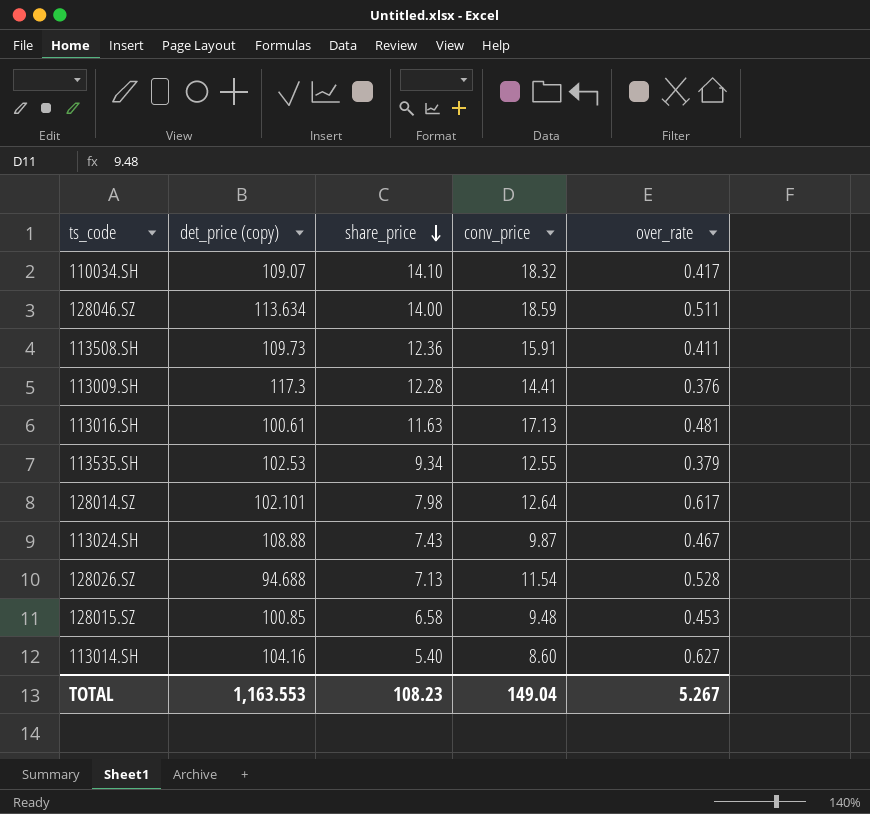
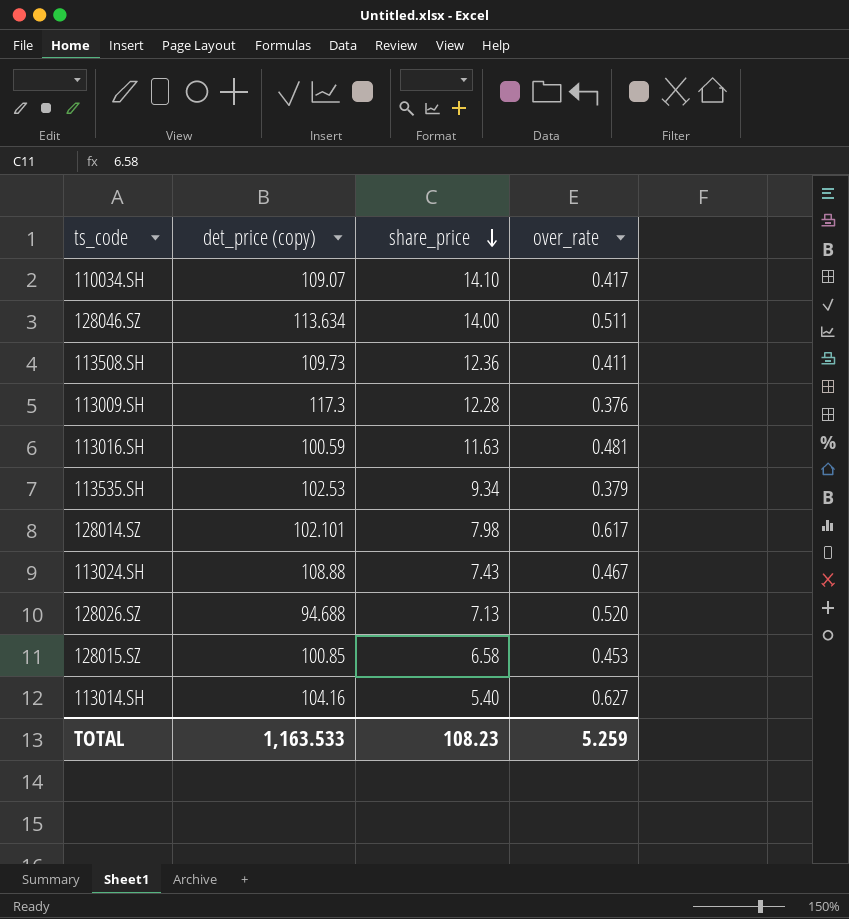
column conv_price | position: 4 -> none
113016.SH | det_price (copy): 100.61 -> 100.59
128026.SZ | over_rate: 0.528 -> 0.520
TOTAL | det_price (copy): 1,163.553 -> 1,163.533
TOTAL | over_rate: 5.267 -> 5.259

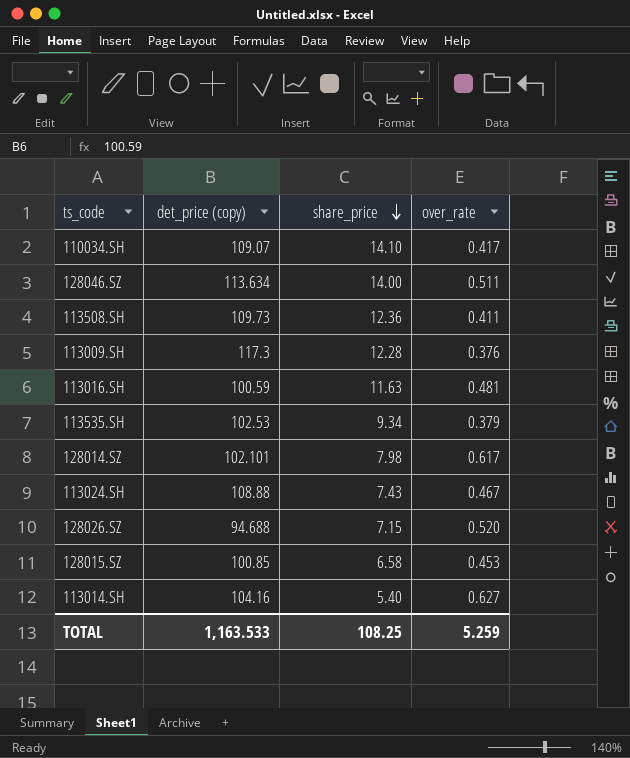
128026.SZ | share_price: 7.13 -> 7.15
TOTAL | share_price: 108.23 -> 108.25

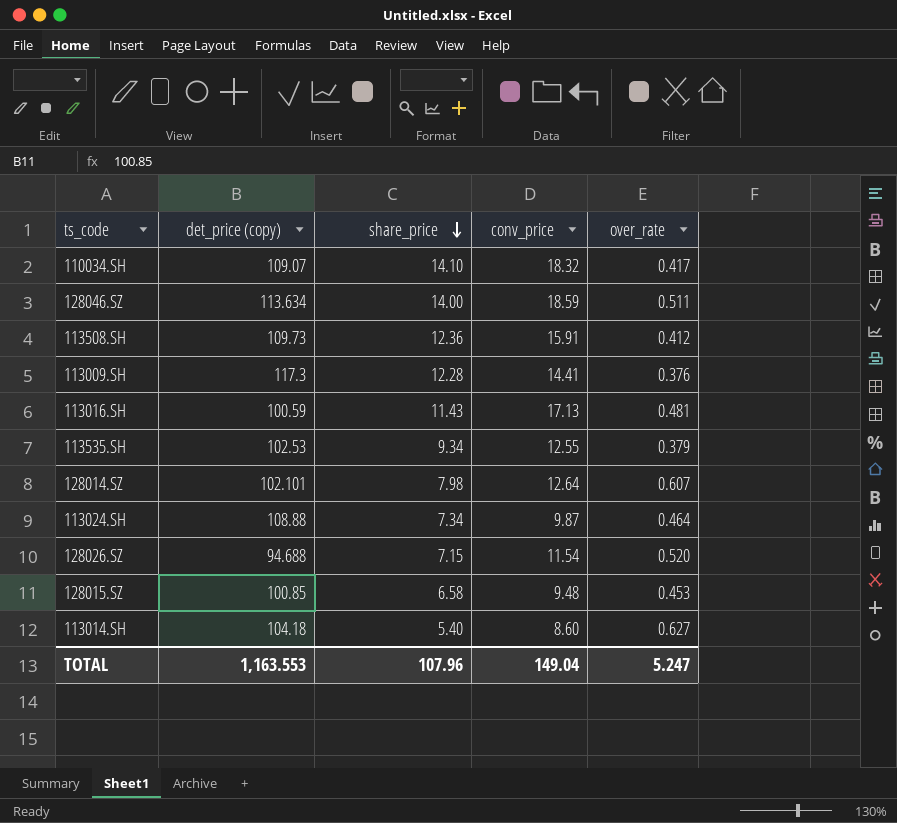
column conv_price | position: none -> 4
113508.SH | over_rate: 0.411 -> 0.412
113016.SH | share_price: 11.63 -> 11.43
128014.SZ | over_rate: 0.617 -> 0.607
113024.SH | share_price: 7.43 -> 7.34
113024.SH | over_rate: 0.467 -> 0.464
113014.SH | det_price (copy): 104.16 -> 104.18
TOTAL | det_price (copy): 1,163.533 -> 1,163.553
TOTAL | share_price: 108.25 -> 107.96
TOTAL | over_rate: 5.259 -> 5.247

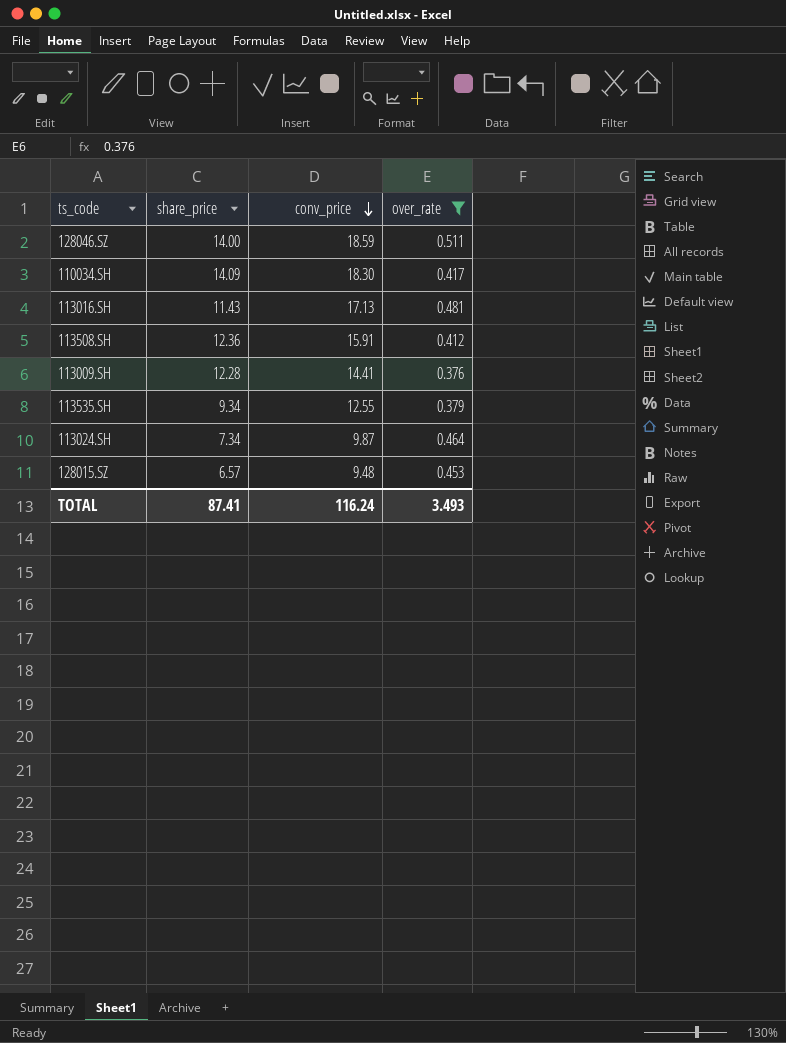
filter: none -> over_rate <= 0.511
row order: share_price descending -> conv_price descending
column det_price (copy) | position: 2 -> none
110034.SH | share_price: 14.10 -> 14.09
110034.SH | conv_price: 18.32 -> 18.30
128015.SZ | share_price: 6.58 -> 6.57
TOTAL | share_price: 107.96 -> 87.41
TOTAL | conv_price: 149.04 -> 116.24
TOTAL | over_rate: 5.247 -> 3.493

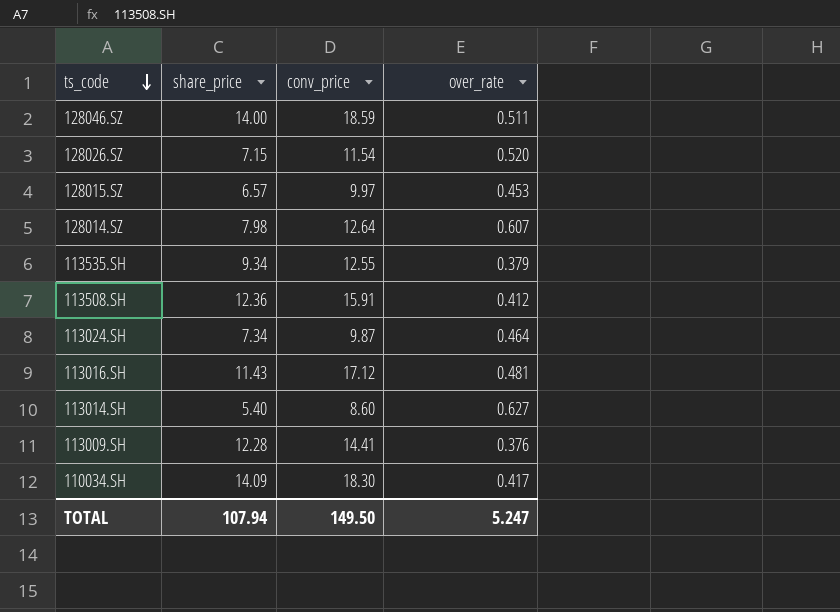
filter: over_rate <= 0.511 -> none
row order: conv_price descending -> ts_code descending
128015.SZ | conv_price: 9.48 -> 9.97
113016.SH | conv_price: 17.13 -> 17.12
TOTAL | share_price: 87.41 -> 107.94
TOTAL | conv_price: 116.24 -> 149.50
TOTAL | over_rate: 3.493 -> 5.247

